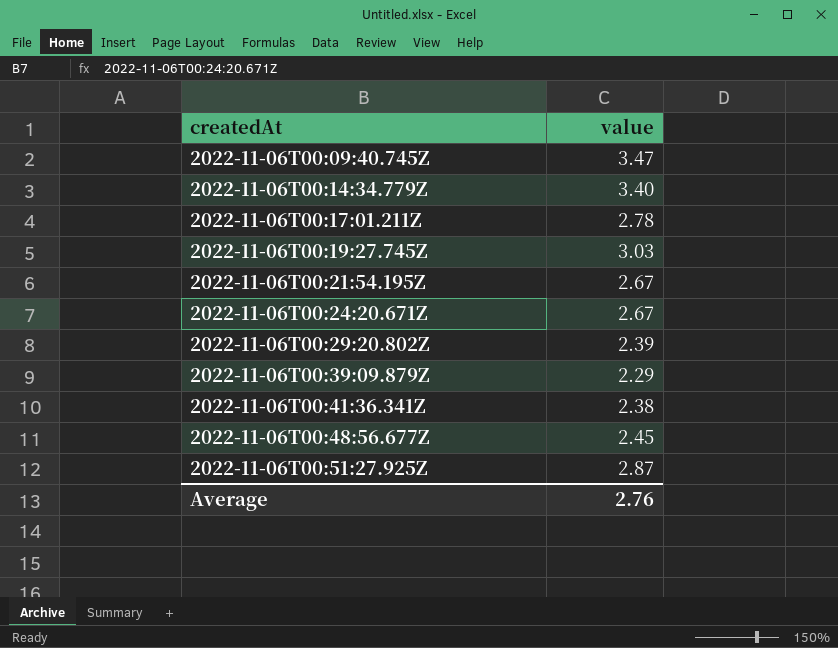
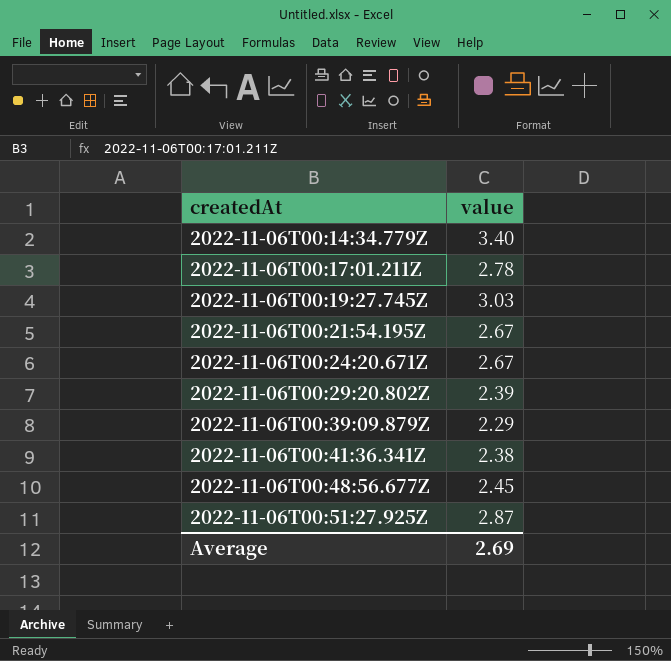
row 2022-11-06T00:09:40.745Z: 3.47 -> none
Average | value: 2.76 -> 2.69

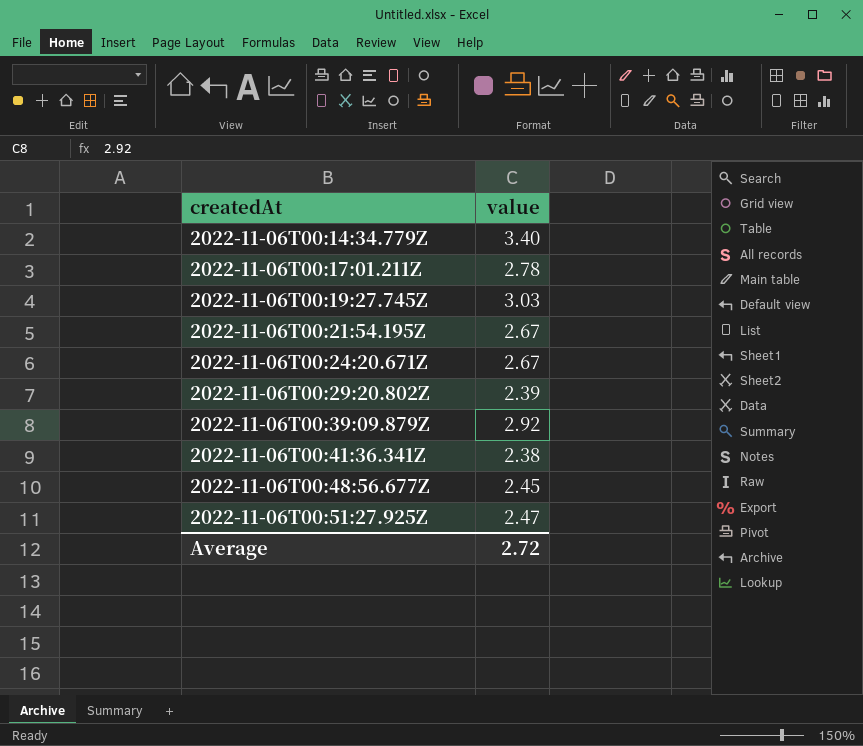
2022-11-06T00:39:09.879Z | value: 2.29 -> 2.92
2022-11-06T00:51:27.925Z | value: 2.87 -> 2.47
Average | value: 2.69 -> 2.72

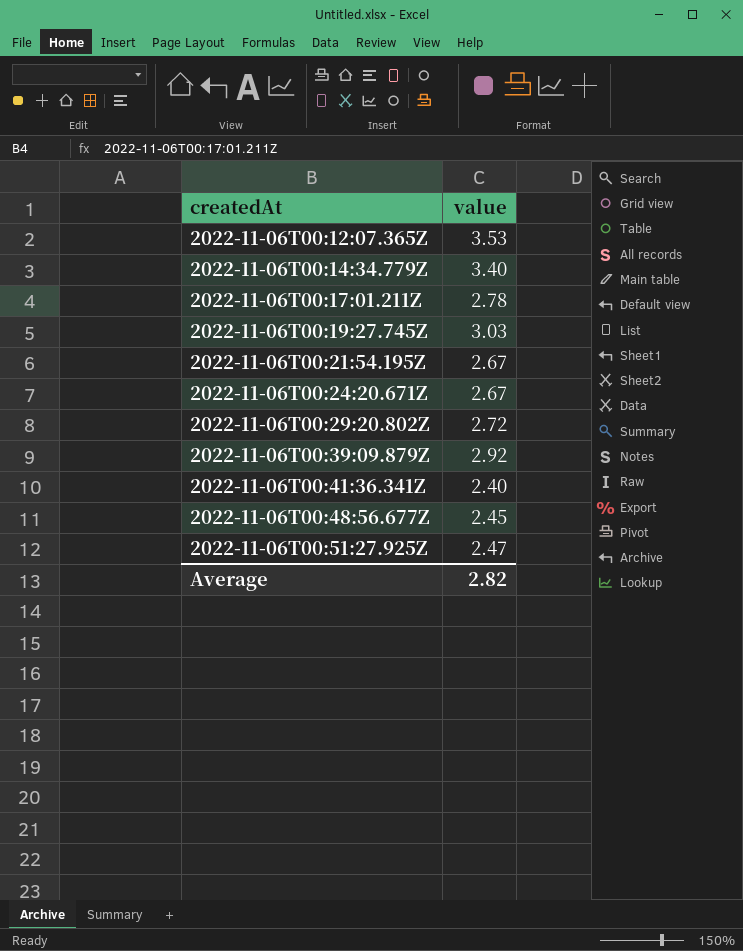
row 2022-11-06T00:12:07.365Z: none -> 3.53
2022-11-06T00:29:20.802Z | value: 2.39 -> 2.72
2022-11-06T00:41:36.341Z | value: 2.38 -> 2.40
Average | value: 2.72 -> 2.82

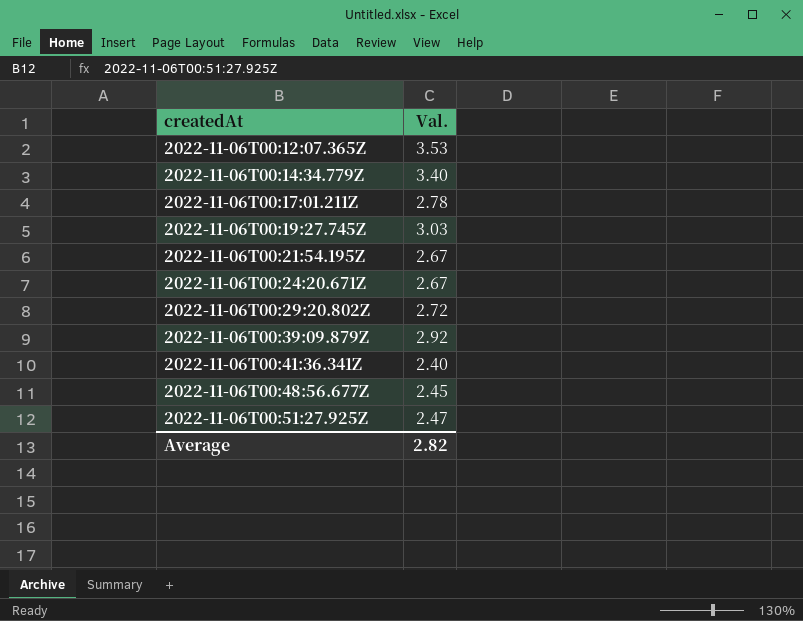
column name: value -> Val.

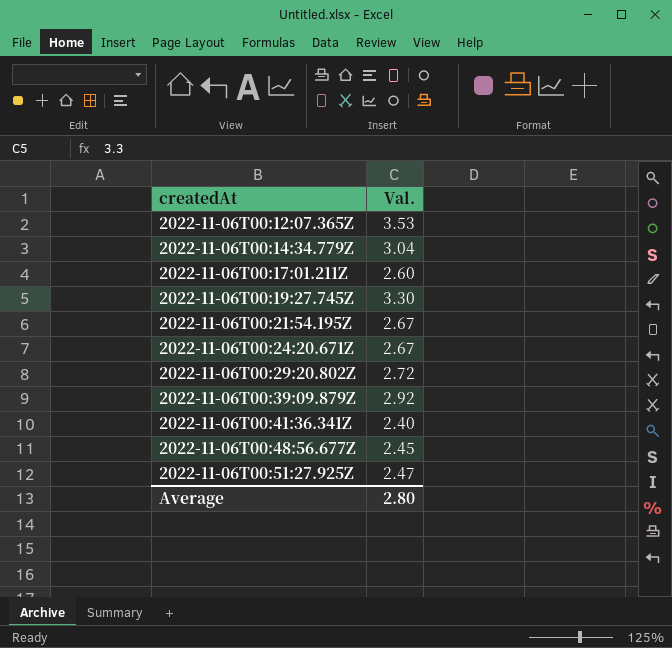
2022-11-06T00:14:34.779Z | Val.: 3.40 -> 3.04
2022-11-06T00:17:01.211Z | Val.: 2.78 -> 2.60
2022-11-06T00:19:27.745Z | Val.: 3.03 -> 3.30
Average | Val.: 2.82 -> 2.80

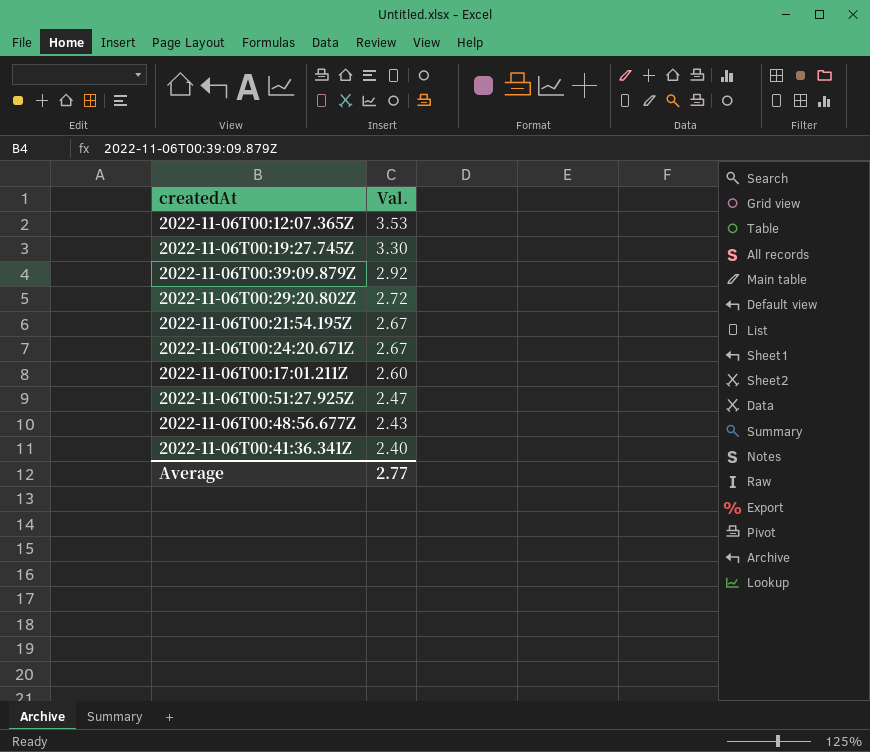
row order: createdAt ascending -> Val. descending
row 2022-11-06T00:14:34.779Z: 3.04 -> none
2022-11-06T00:48:56.677Z | Val.: 2.45 -> 2.43
Average | Val.: 2.80 -> 2.77

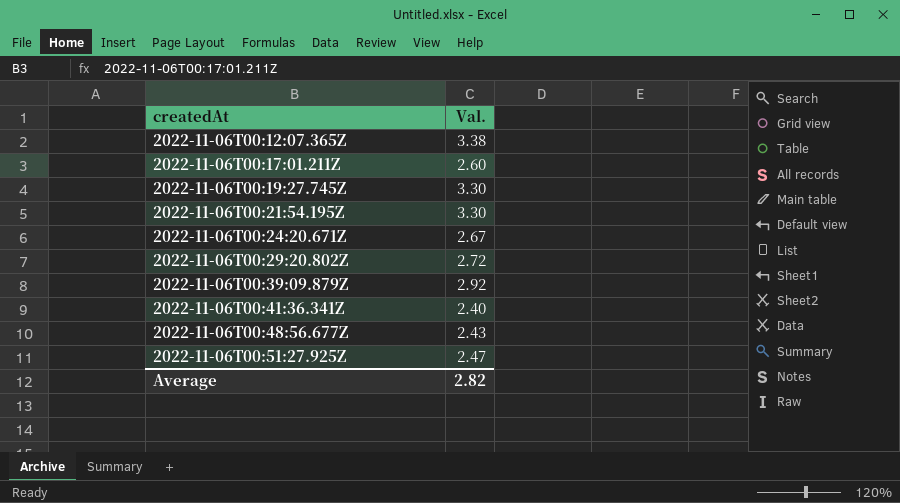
row order: Val. descending -> createdAt ascending
2022-11-06T00:12:07.365Z | Val.: 3.53 -> 3.38
2022-11-06T00:21:54.195Z | Val.: 2.67 -> 3.30
Average | Val.: 2.77 -> 2.82

